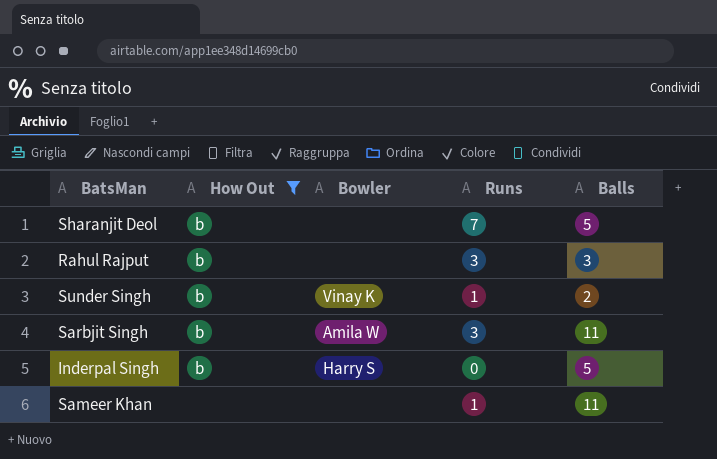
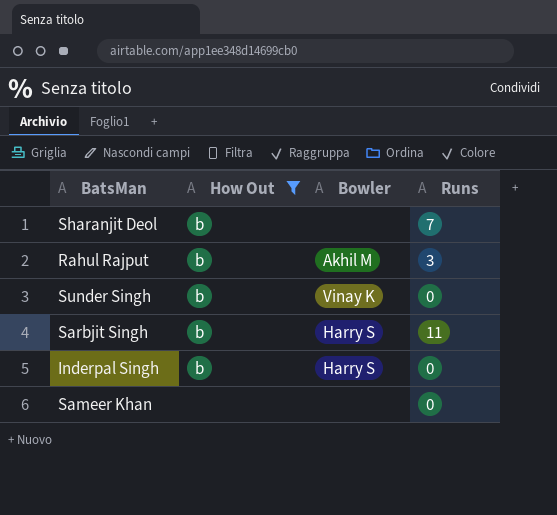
column Balls | position: 5 -> none
Rahul Rajput | Bowler: none -> Akhil M
Sunder Singh | Runs: 1 -> 0
Sarbjit Singh | Bowler: Amila W -> Harry S
Sarbjit Singh | Runs: 3 -> 11
Sameer Khan | Runs: 1 -> 0

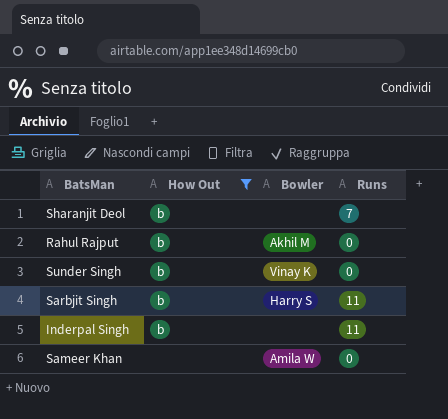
Rahul Rajput | Runs: 3 -> 0
Inderpal Singh | Bowler: Harry S -> none
Inderpal Singh | Runs: 0 -> 11
Sameer Khan | Bowler: none -> Amila W

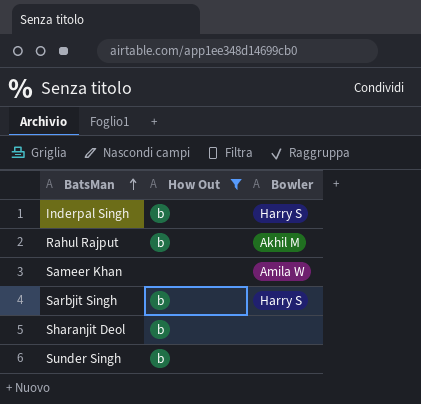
row order: none -> BatsMan ascending
column Runs | position: 4 -> none
Inderpal Singh | Bowler: none -> Harry S
Sunder Singh | Bowler: Vinay K -> none

